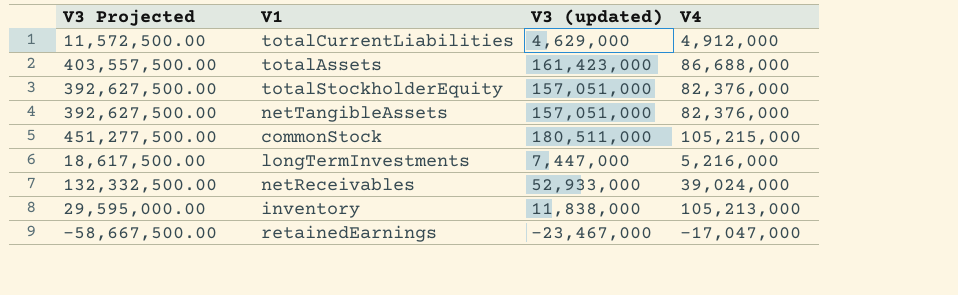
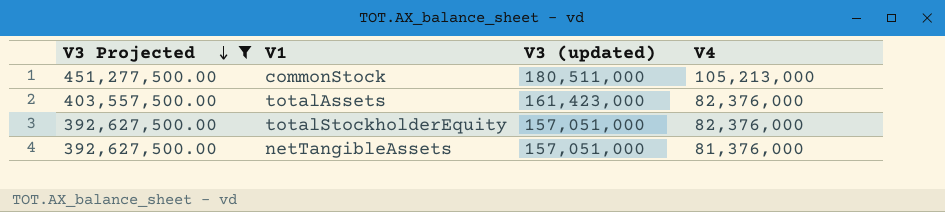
filter: none -> V3 Projected >= 392,627,500.00
row order: none -> V3 Projected descending
commonStock | V4: 105,215,000 -> 105,213,000
totalAssets | V4: 86,688,000 -> 82,376,000
netTangibleAssets | V4: 82,376,000 -> 81,376,000

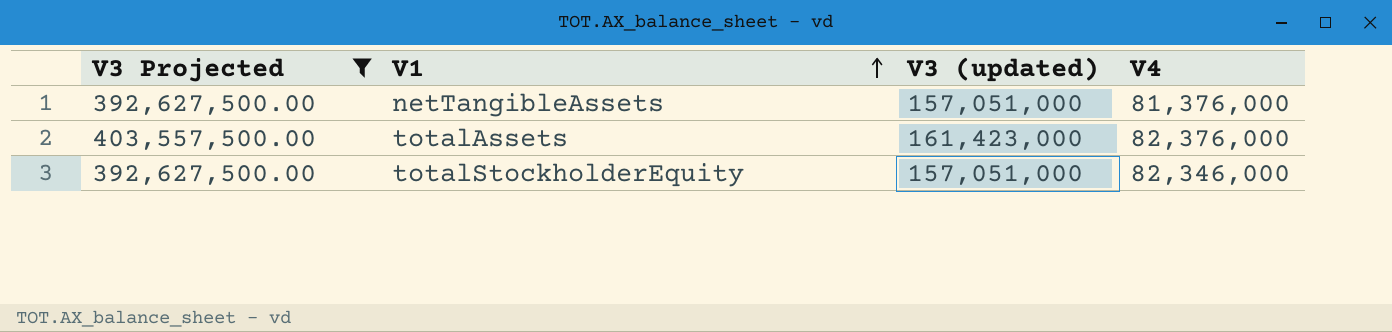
row order: V3 Projected descending -> V1 ascending
row commonStock: 451,277,500.00 | 180,511,000 | 105,213,000 -> none
totalStockholderEquity | V4: 82,376,000 -> 82,346,000

